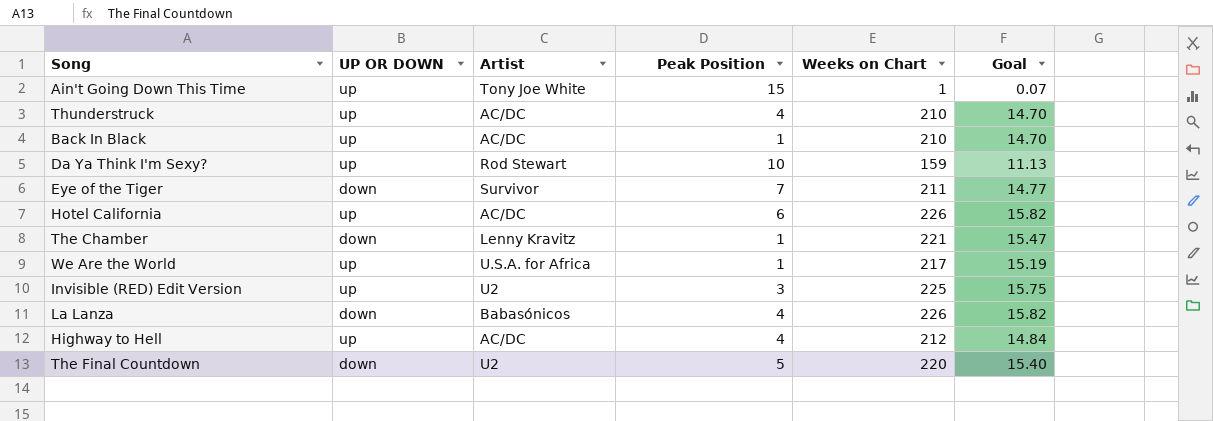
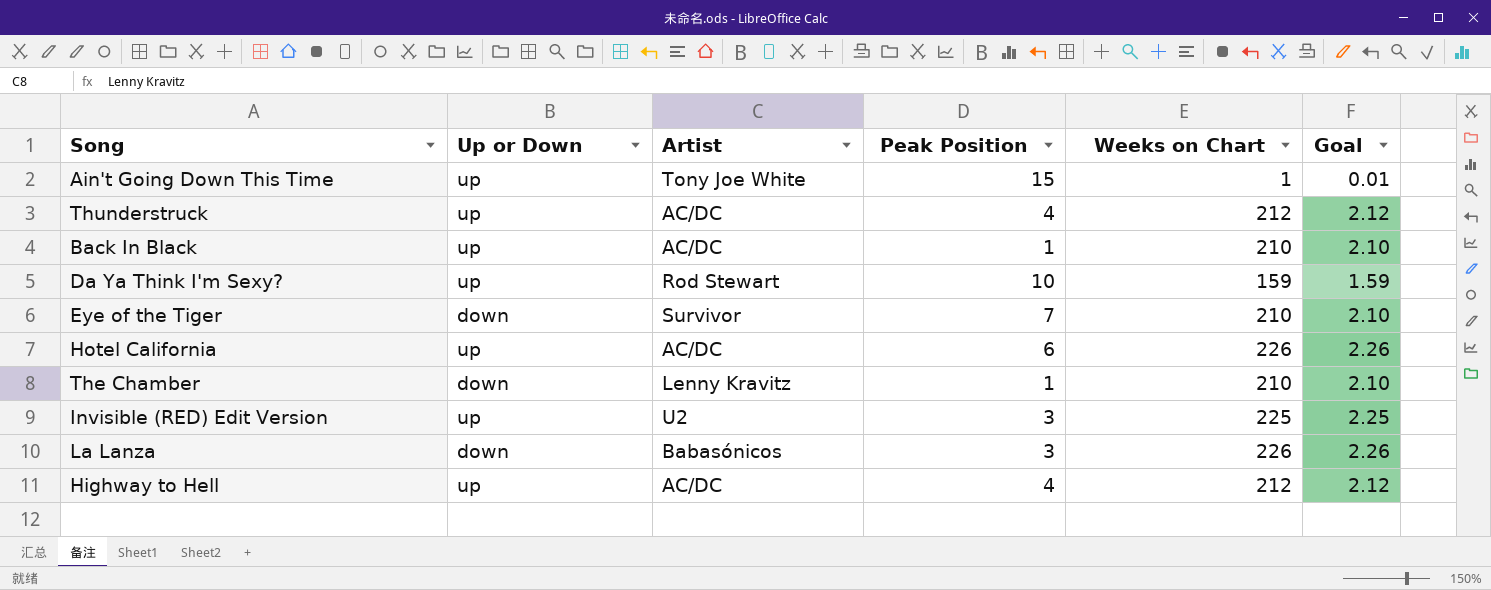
column name: UP OR DOWN -> Up or Down
column Goal | formula: [Weeks on Chart] * 0.07 -> [Weeks on Chart] * 0.01
row We Are the World: up | U.S.A. for Africa | 1 | 217 | 15.19 -> none
row The Final Countdown: down | U2 | 5 | 220 | 15.40 -> none
Thunderstruck | Weeks on Chart: 210 -> 212
Eye of the Tiger | Weeks on Chart: 211 -> 210
The Chamber | Weeks on Chart: 221 -> 210
La Lanza | Peak Position: 4 -> 3

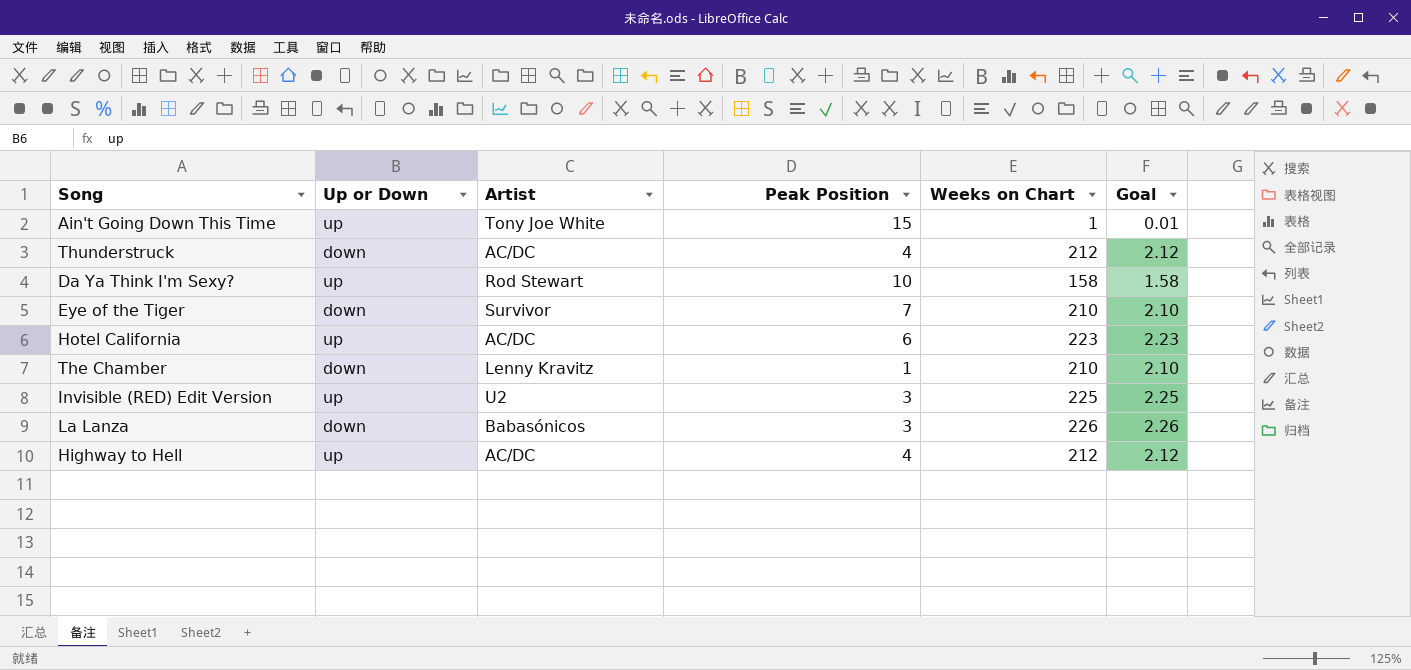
row Back In Black: up | AC/DC | 1 | 210 | 2.10 -> none
Thunderstruck | Up or Down: up -> down
Da Ya Think I'm Sexy? | Weeks on Chart: 159 -> 158
Da Ya Think I'm Sexy? | Goal: 1.59 -> 1.58
Hotel California | Weeks on Chart: 226 -> 223
Hotel California | Goal: 2.26 -> 2.23

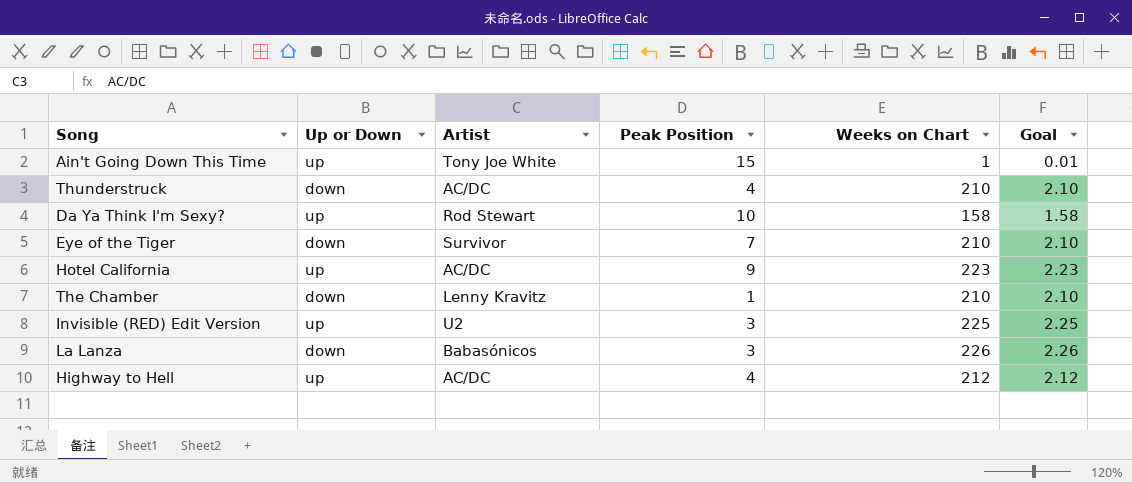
Thunderstruck | Weeks on Chart: 212 -> 210
Thunderstruck | Goal: 2.12 -> 2.10
Hotel California | Peak Position: 6 -> 9

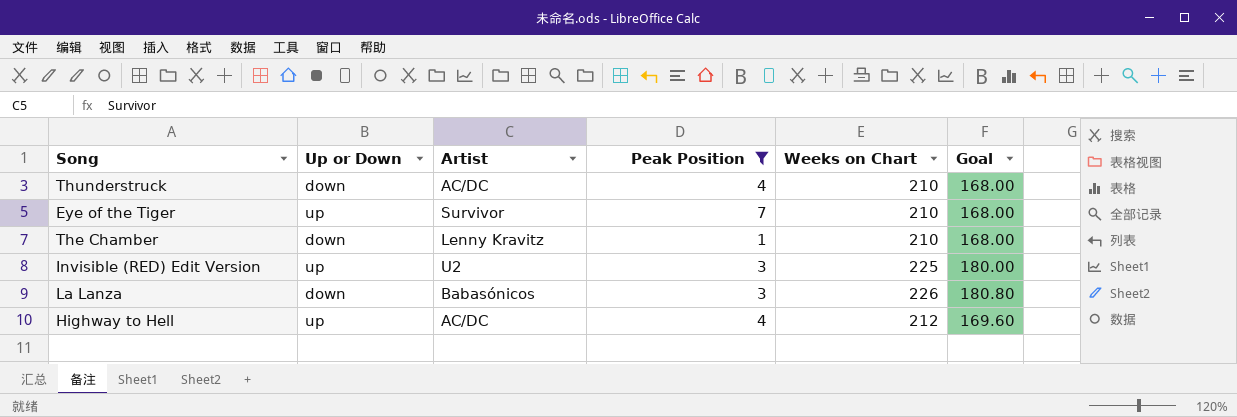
filter: none -> Peak Position <= 7
column Goal | formula: [Weeks on Chart] * 0.01 -> [Weeks on Chart] * 0.8
Eye of the Tiger | Up or Down: down -> up

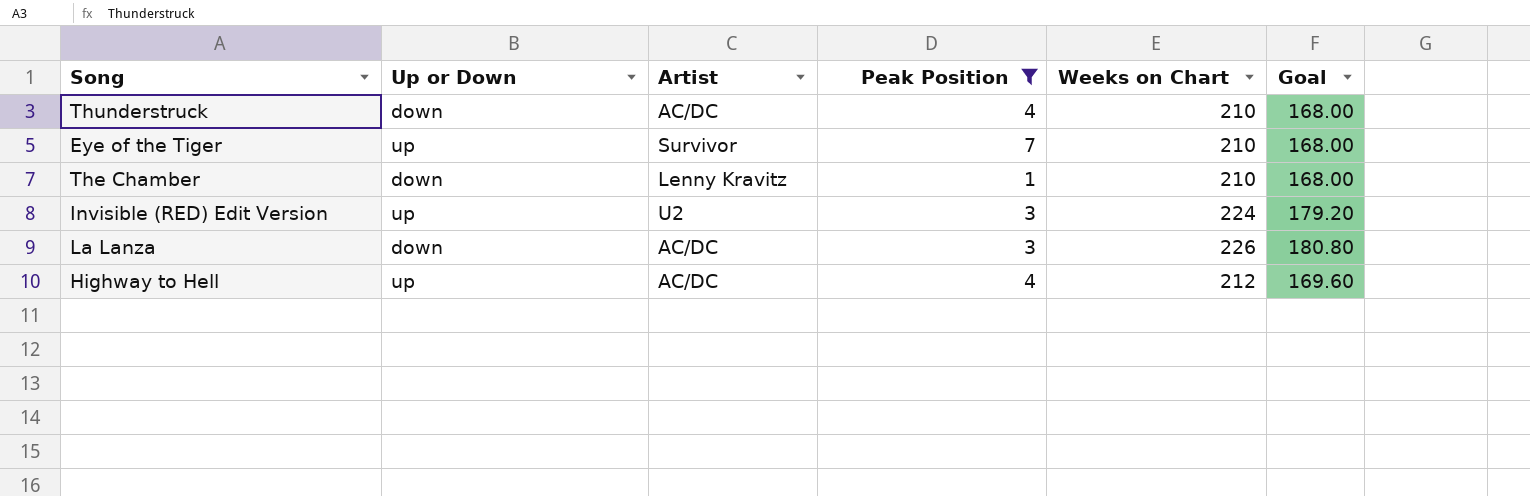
Invisible (RED) Edit Version | Weeks on Chart: 225 -> 224
Invisible (RED) Edit Version | Goal: 180.00 -> 179.20
La Lanza | Artist: Babasónicos -> AC/DC

